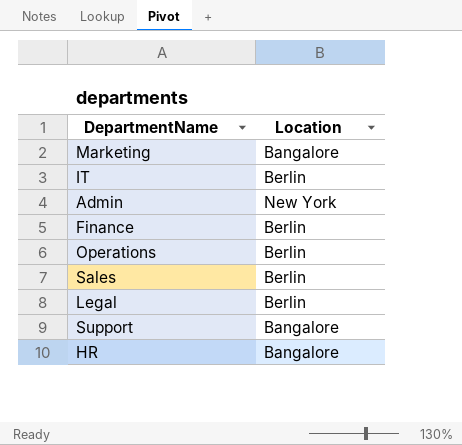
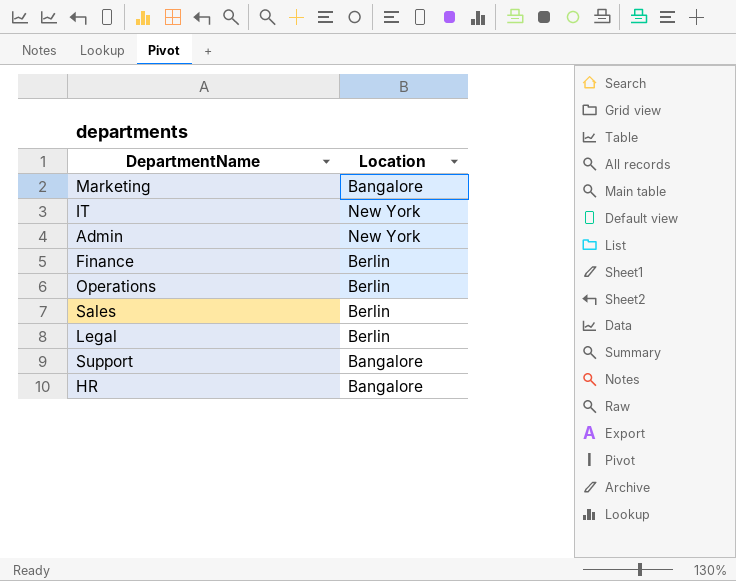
IT | Location: Berlin -> New York

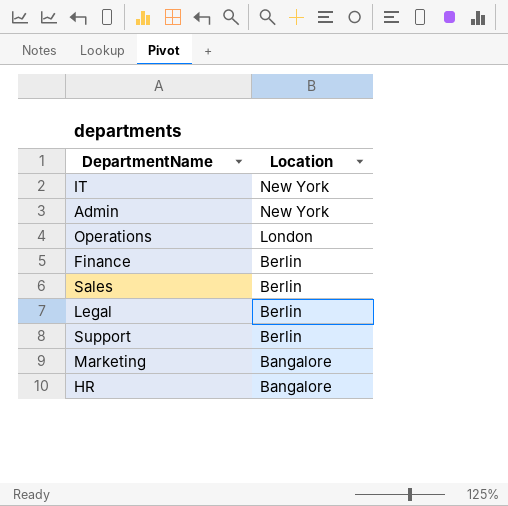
row order: none -> Location descending
Operations | Location: Berlin -> London
Support | Location: Bangalore -> Berlin

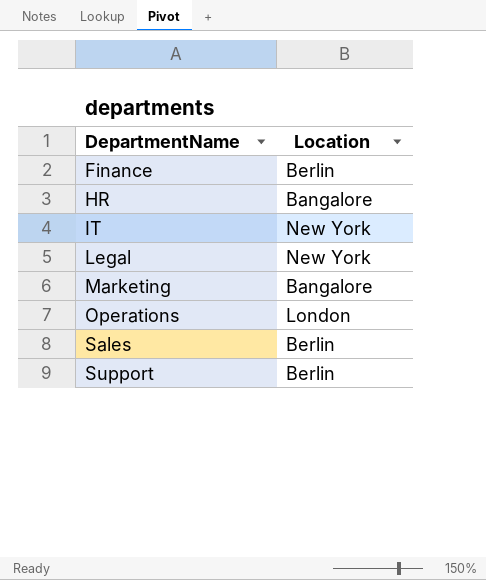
row order: Location descending -> DepartmentName ascending
row Admin: New York -> none
Legal | Location: Berlin -> New York

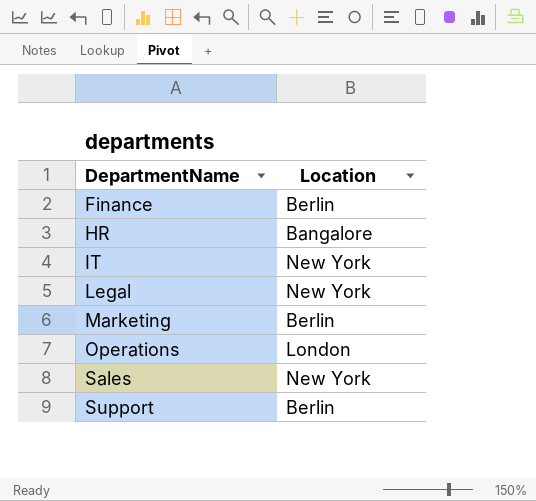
Marketing | Location: Bangalore -> Berlin
Sales | Location: Berlin -> New York

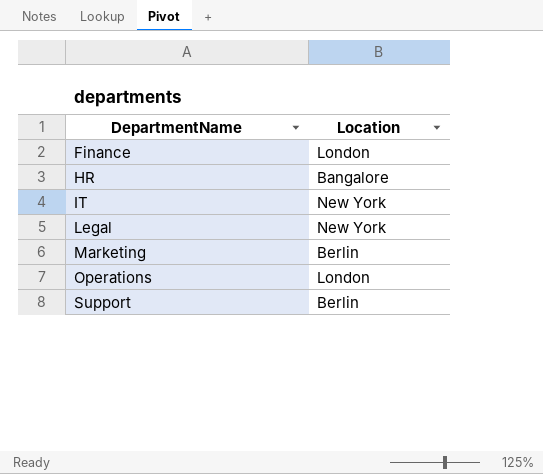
row Sales: New York -> none
Finance | Location: Berlin -> London

